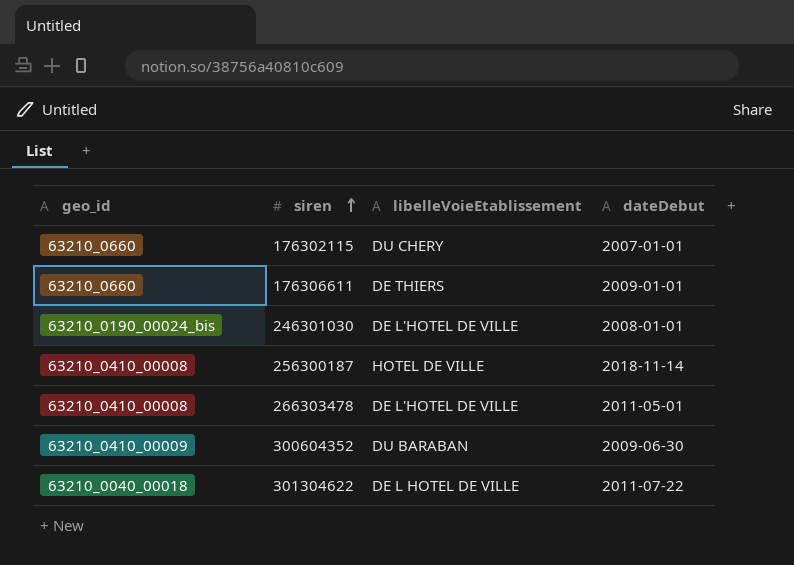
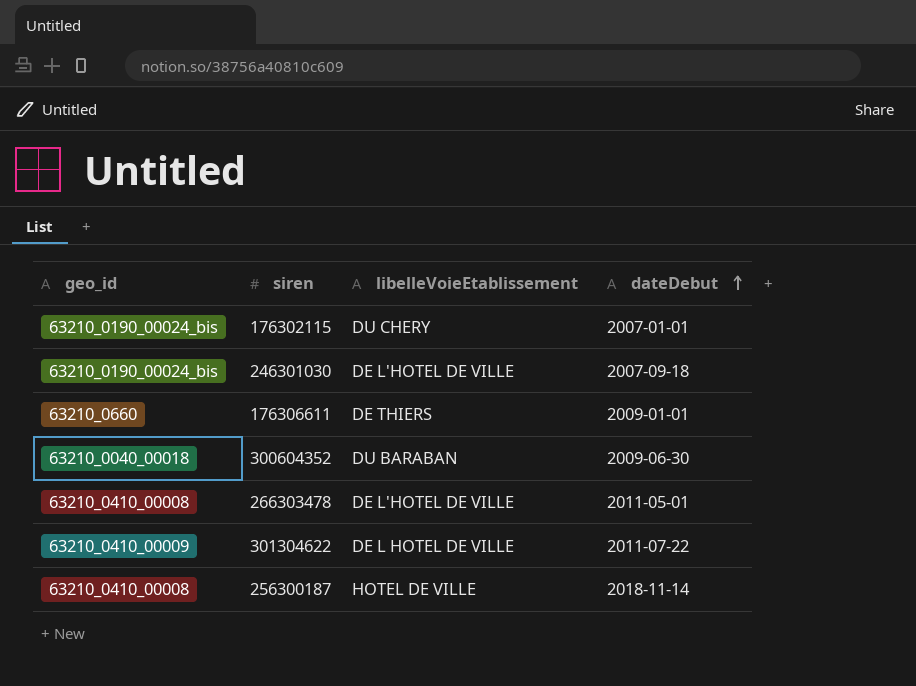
row order: siren ascending -> dateDebut ascending
176302115 | geo_id: 63210_0660 -> 63210_0190_00024_bis
246301030 | dateDebut: 2008-01-01 -> 2007-09-18
300604352 | geo_id: 63210_0410_00009 -> 63210_0040_00018
301304622 | geo_id: 63210_0040_00018 -> 63210_0410_00009

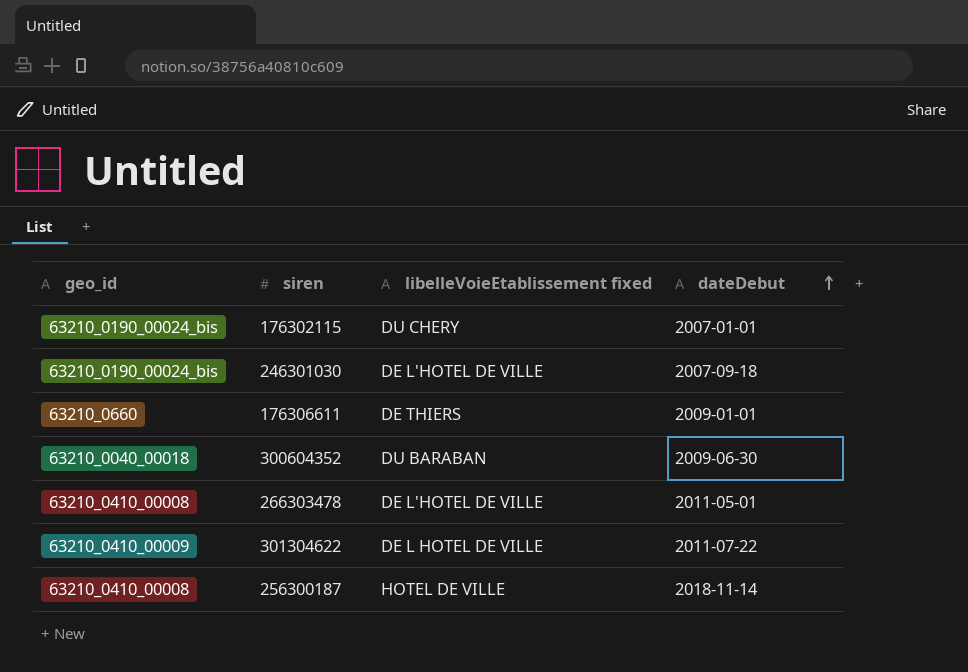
column name: libelleVoieEtablissement -> libelleVoieEtablissement fixed

